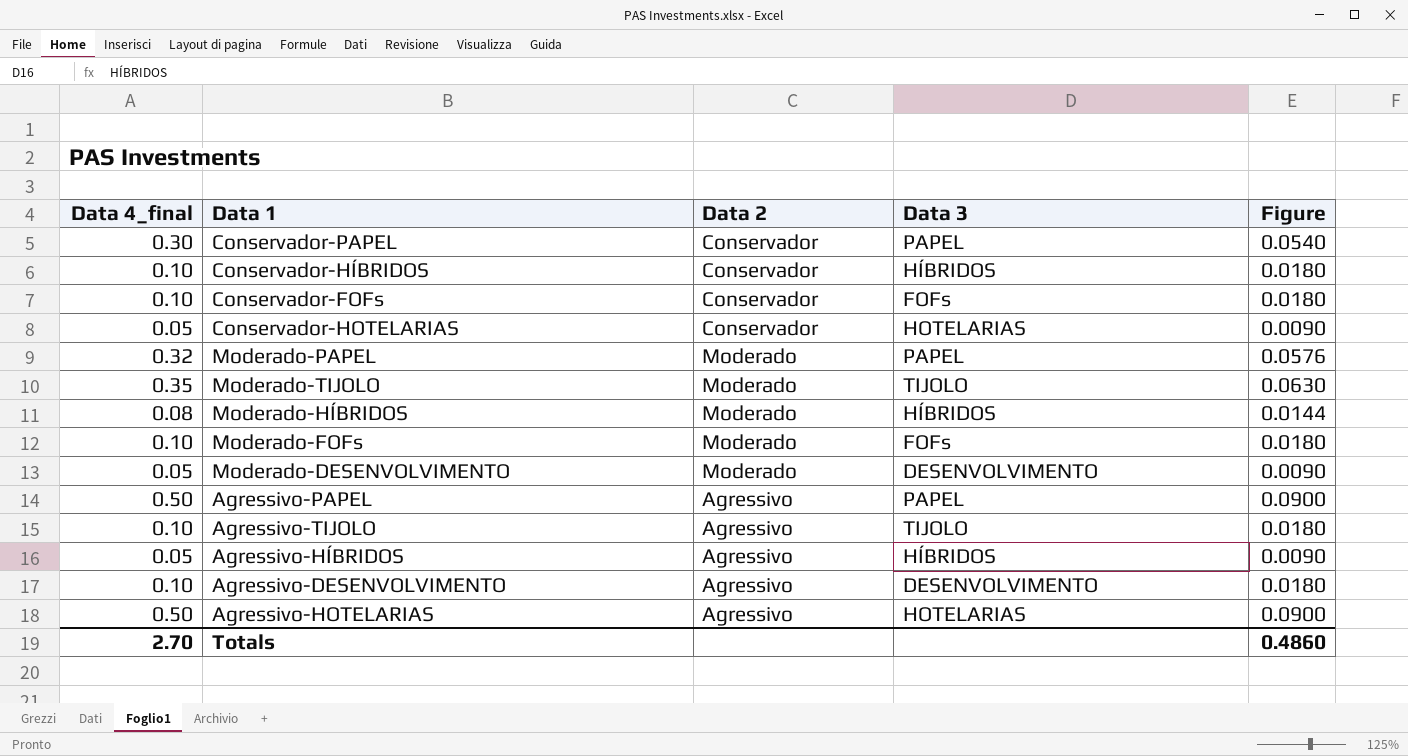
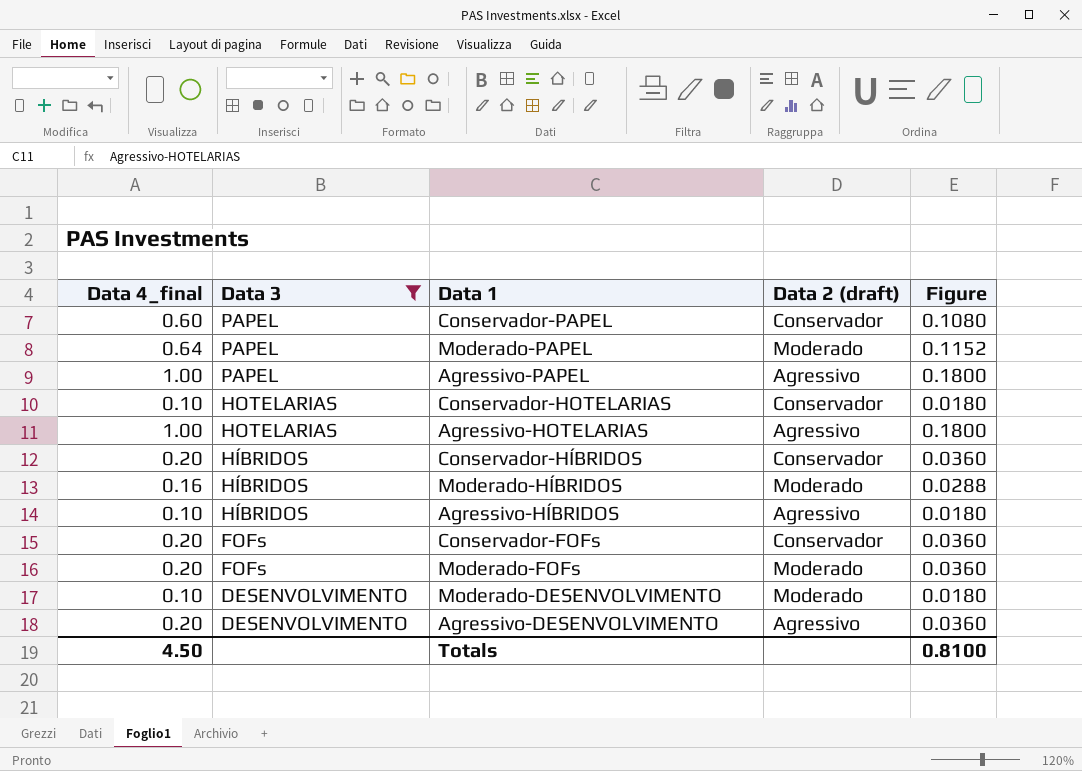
filter: none -> Data 3 != TIJOLO
row order: none -> Data 3 descending
column Data 3 | position: 4 -> 2
column name: Data 2 -> Data 2 (draft)
Conservador-PAPEL | Data 4_final: 0.30 -> 0.60
Conservador-PAPEL | Figure: 0.0540 -> 0.1080
Moderado-PAPEL | Data 4_final: 0.32 -> 0.64
Moderado-PAPEL | Figure: 0.0576 -> 0.1152
Agressivo-PAPEL | Data 4_final: 0.50 -> 1.00
Agressivo-PAPEL | Figure: 0.0900 -> 0.1800
Conservador-HOTELARIAS | Data 4_final: 0.05 -> 0.10
Conservador-HOTELARIAS | Figure: 0.0090 -> 0.0180
Agressivo-HOTELARIAS | Data 4_final: 0.50 -> 1.00
Agressivo-HOTELARIAS | Figure: 0.0900 -> 0.1800
Conservador-HÍBRIDOS | Data 4_final: 0.10 -> 0.20
Conservador-HÍBRIDOS | Figure: 0.0180 -> 0.0360
Moderado-HÍBRIDOS | Data 4_final: 0.08 -> 0.16
Moderado-HÍBRIDOS | Figure: 0.0144 -> 0.0288
Agressivo-HÍBRIDOS | Data 4_final: 0.05 -> 0.10
Agressivo-HÍBRIDOS | Figure: 0.0090 -> 0.0180
Conservador-FOFs | Data 4_final: 0.10 -> 0.20
Conservador-FOFs | Figure: 0.0180 -> 0.0360
Moderado-FOFs | Data 4_final: 0.10 -> 0.20
Moderado-FOFs | Figure: 0.0180 -> 0.0360
Moderado-DESENVOLVIMENTO | Data 4_final: 0.05 -> 0.10
Moderado-DESENVOLVIMENTO | Figure: 0.0090 -> 0.0180
Agressivo-DESENVOLVIMENTO | Data 4_final: 0.10 -> 0.20
Agressivo-DESENVOLVIMENTO | Figure: 0.0180 -> 0.0360
Totals | Data 4_final: 2.70 -> 4.50
Totals | Figure: 0.4860 -> 0.8100

